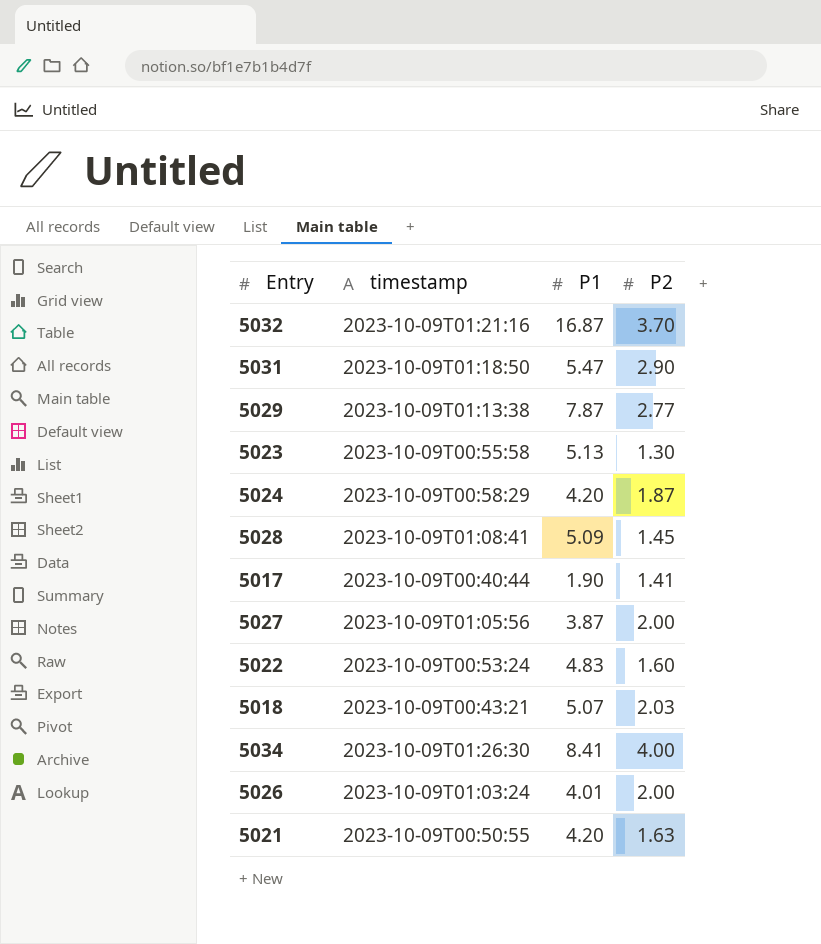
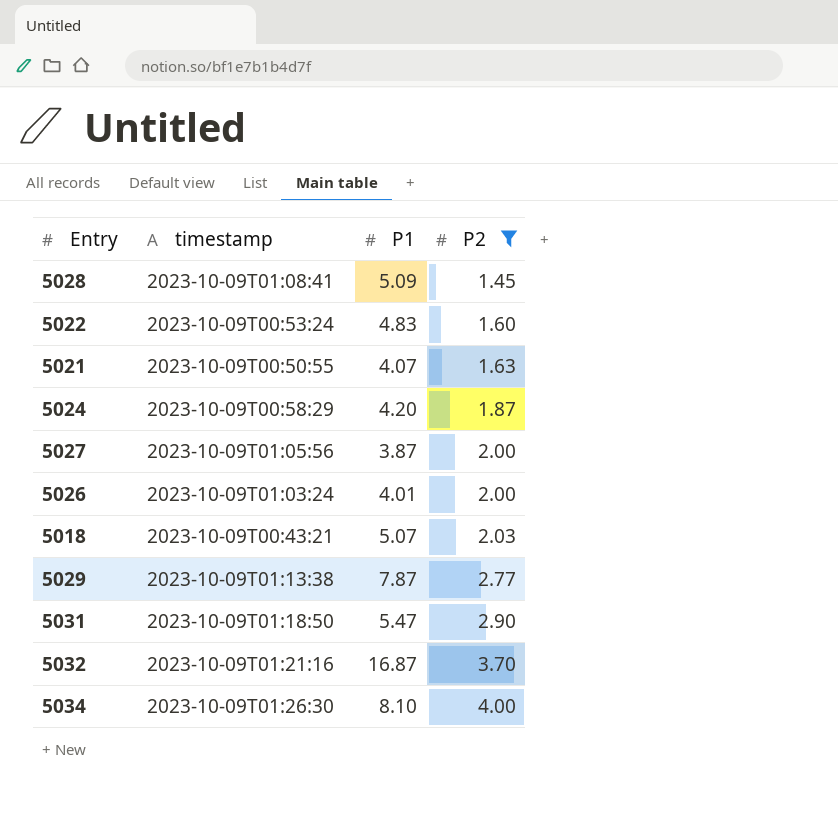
filter: none -> P2 >= 1.45
row order: none -> P2 ascending
5021 | P1: 4.20 -> 4.07
5034 | P1: 8.41 -> 8.10

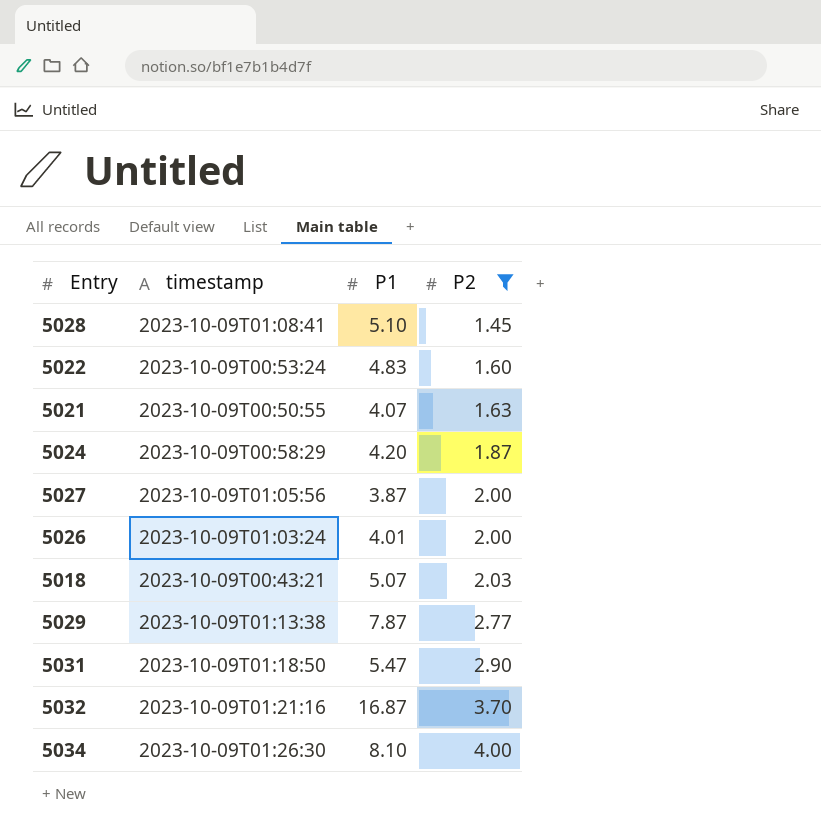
5028 | P1: 5.09 -> 5.10

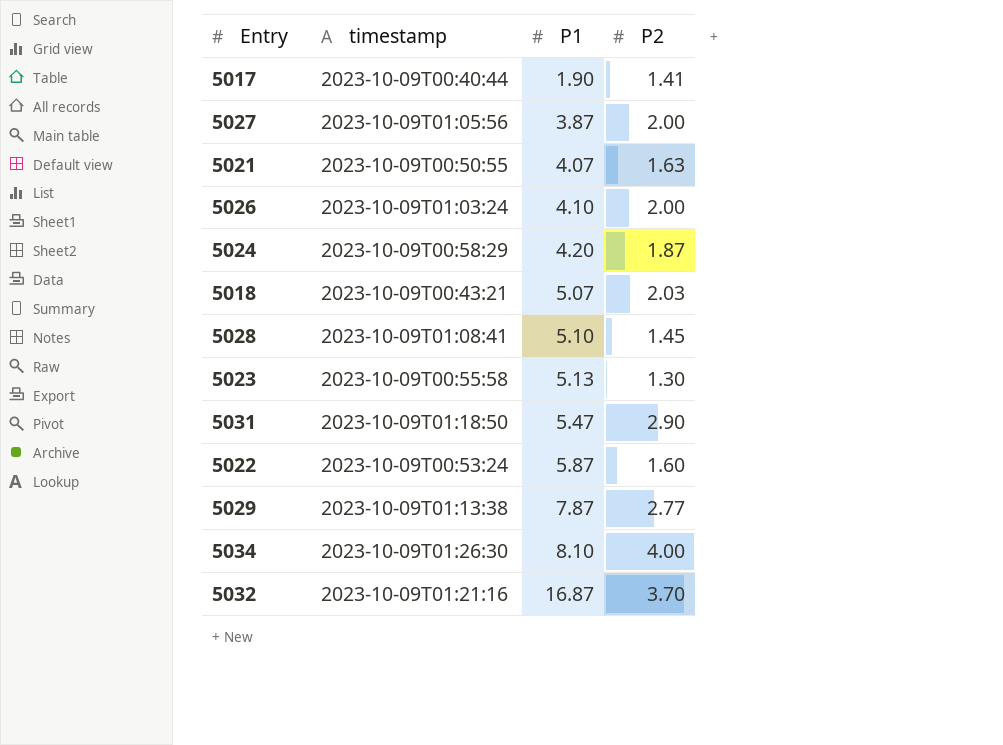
filter: P2 >= 1.45 -> none
row order: P2 ascending -> P1 ascending
5026 | P1: 4.01 -> 4.10
5022 | P1: 4.83 -> 5.87

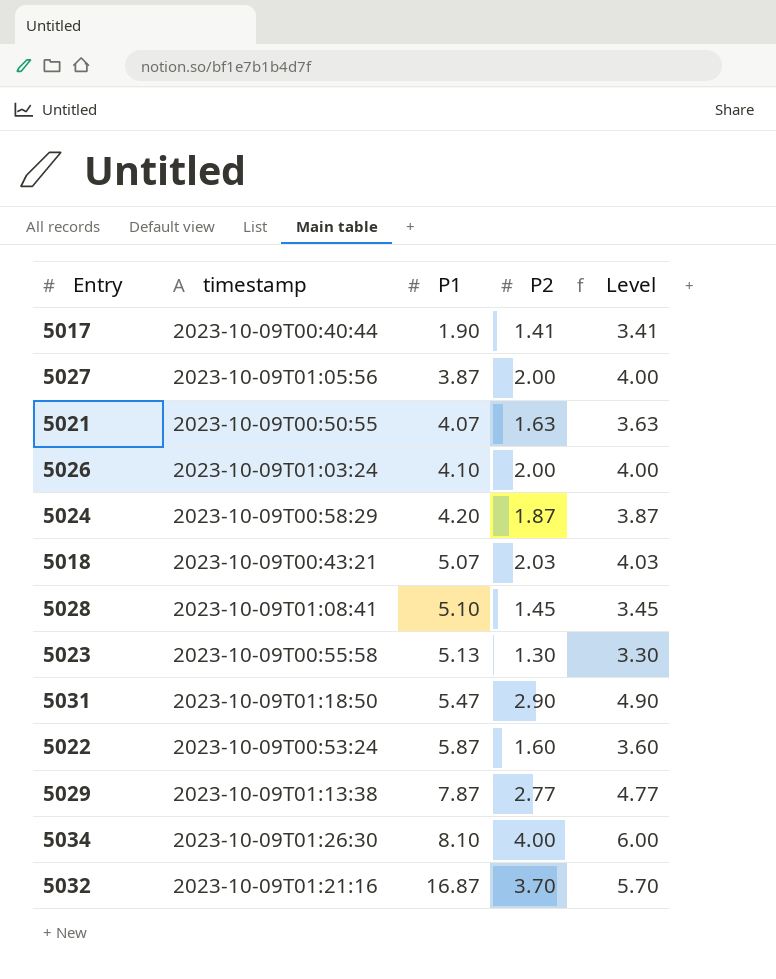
column Level | formula: none -> [P2] + 2

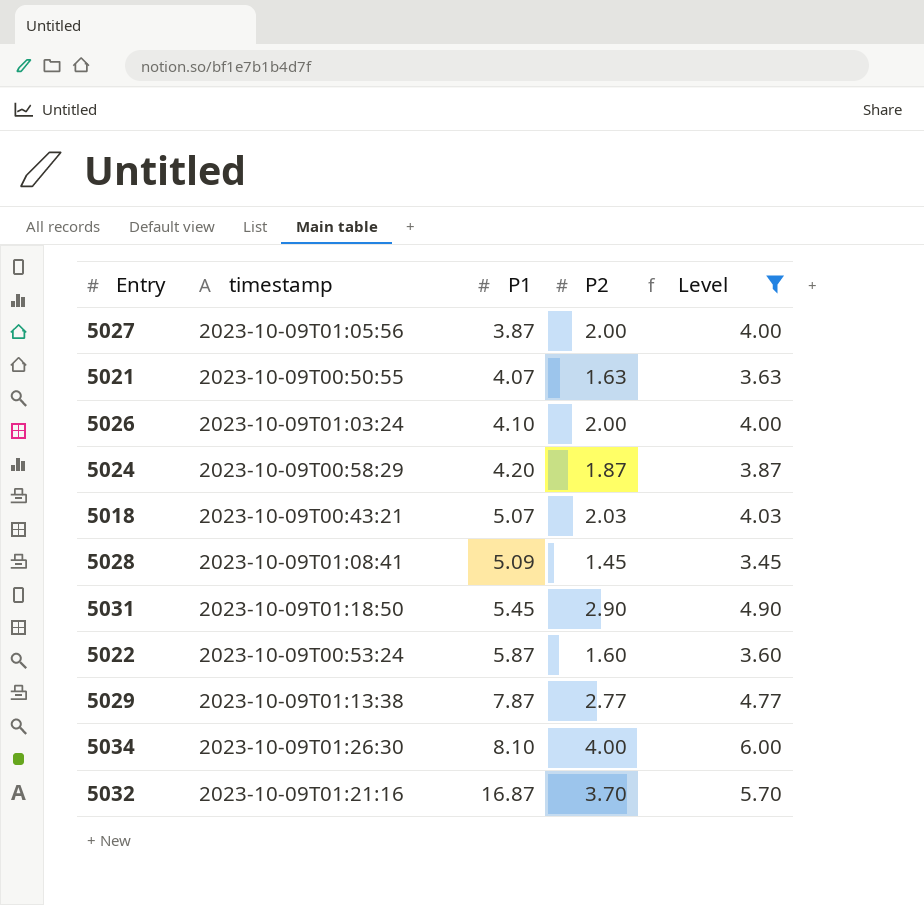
filter: none -> Level >= 3.45
5028 | P1: 5.10 -> 5.09
5031 | P1: 5.47 -> 5.45

